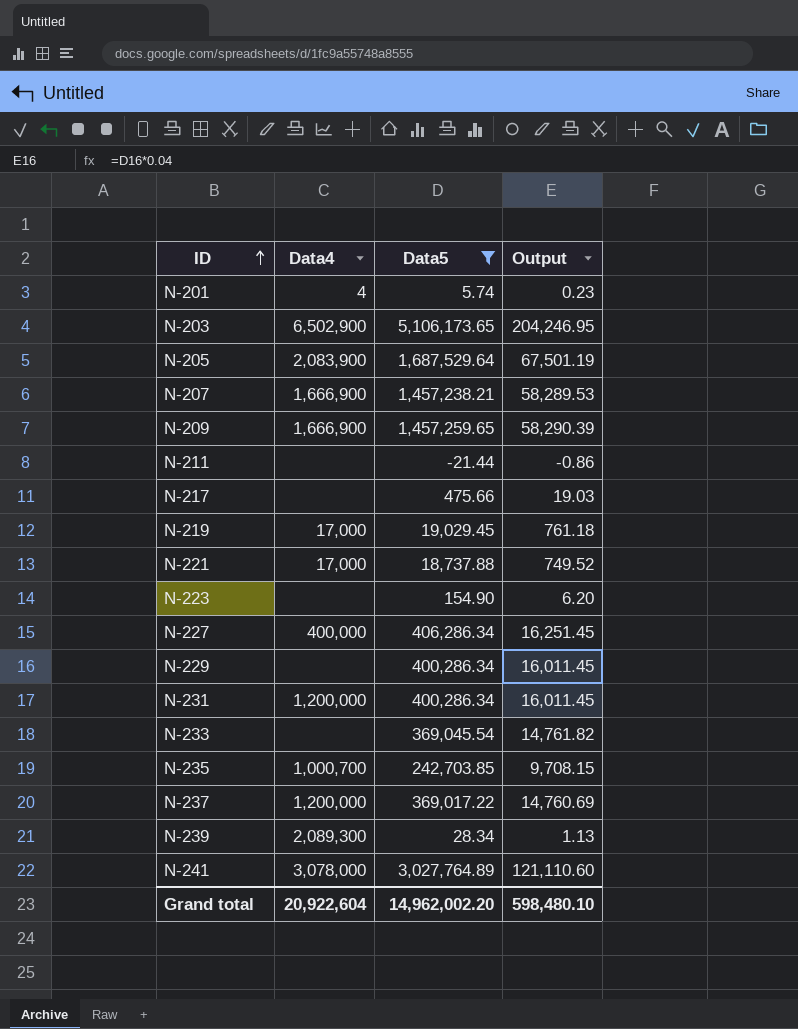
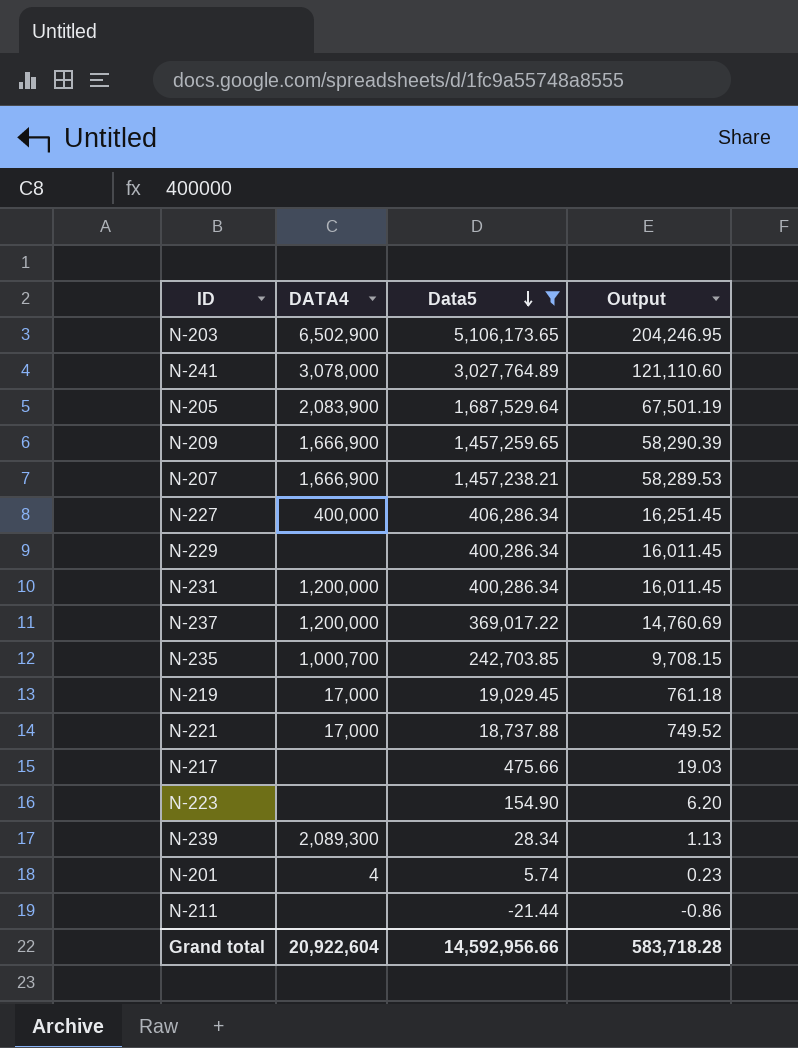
row order: ID ascending -> Data5 descending
column name: Data4 -> DATA4
row N-233: none | 369,045.54 | 14,761.82 -> none
Grand total | Data5: 14,962,002.20 -> 14,592,956.66
Grand total | Output: 598,480.10 -> 583,718.28

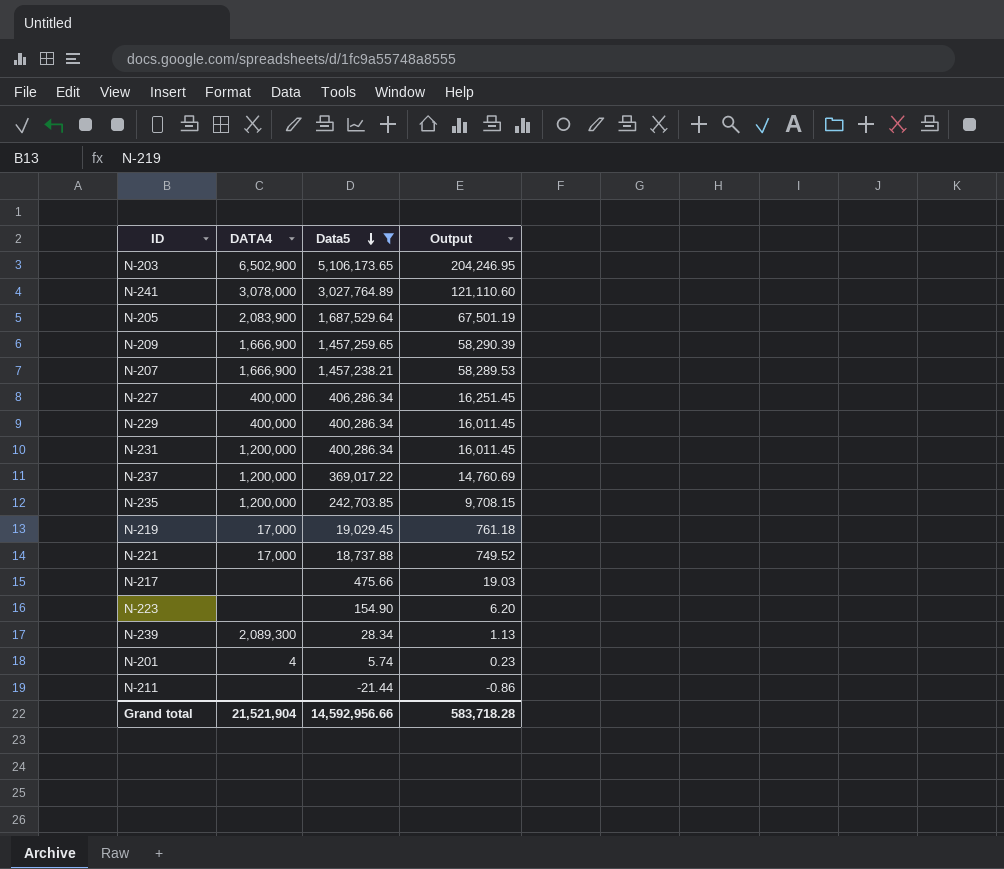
N-229 | DATA4: none -> 400,000
N-235 | DATA4: 1,000,700 -> 1,200,000
Grand total | DATA4: 20,922,604 -> 21,521,904

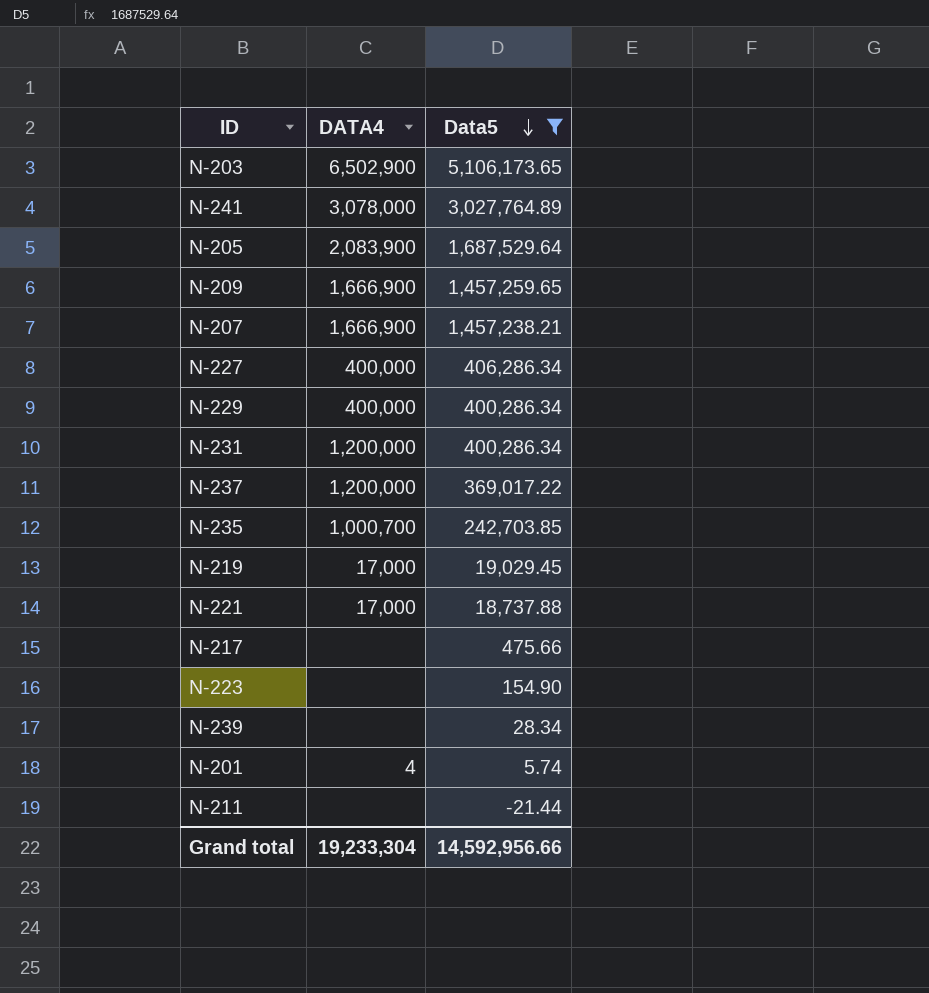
column Output | formula: [Data5] * 0.04 -> none
N-235 | DATA4: 1,200,000 -> 1,000,700
N-239 | DATA4: 2,089,300 -> none
Grand total | DATA4: 21,521,904 -> 19,233,304

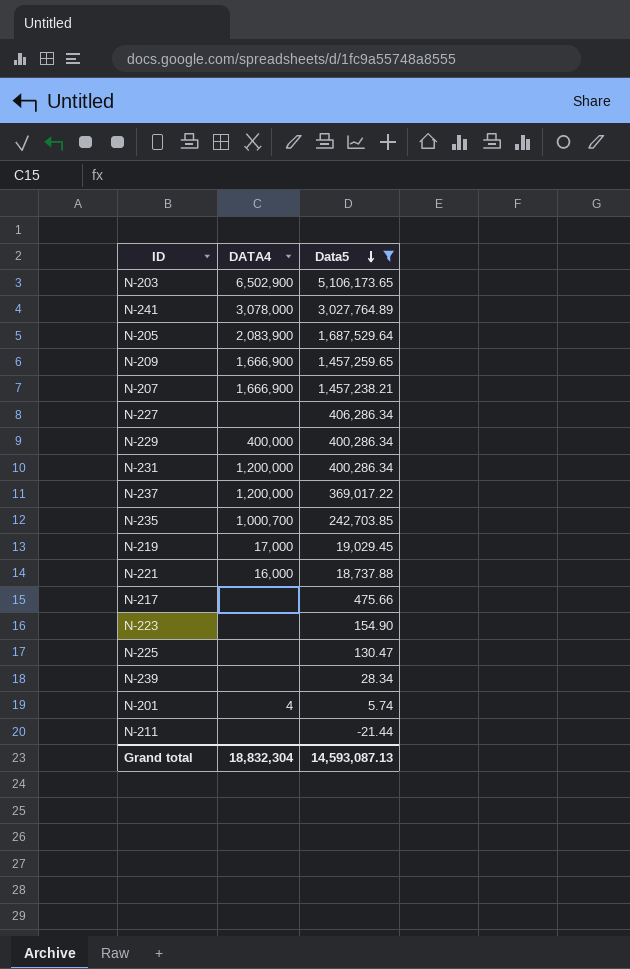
N-227 | DATA4: 400,000 -> none
N-221 | DATA4: 17,000 -> 16,000
row N-225: none -> none | 130.47
Grand total | DATA4: 19,233,304 -> 18,832,304
Grand total | Data5: 14,592,956.66 -> 14,593,087.13

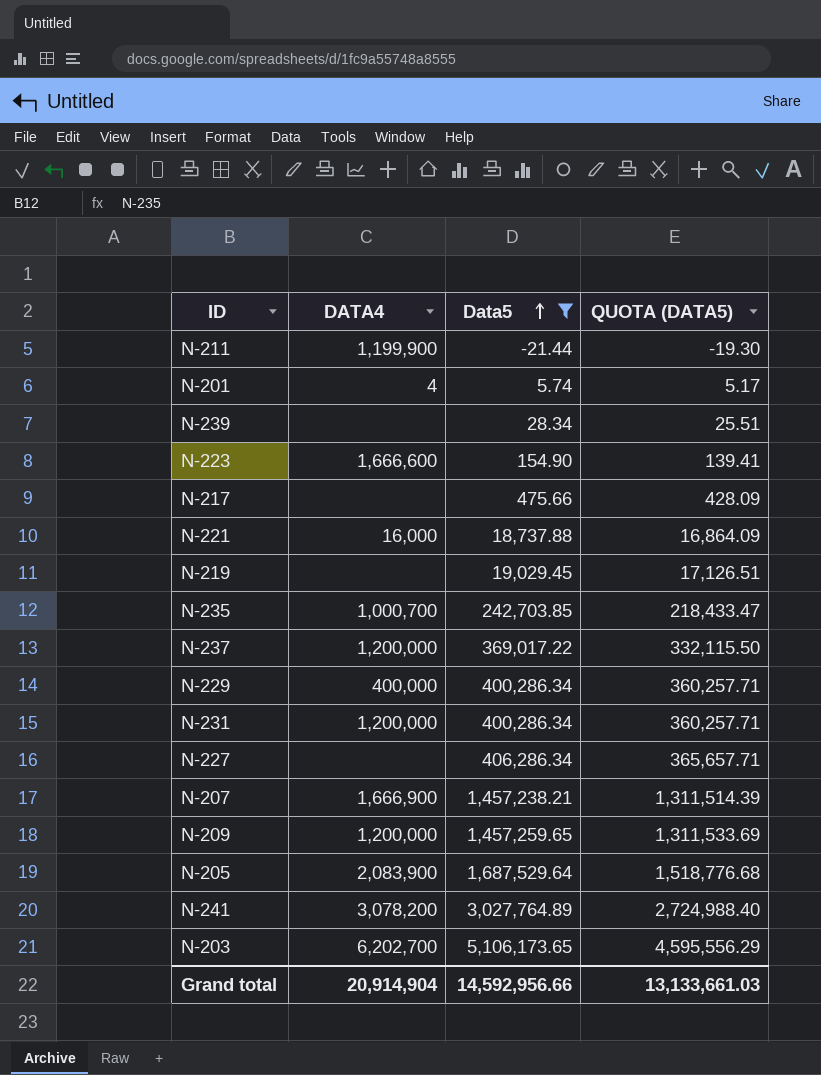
row order: Data5 descending -> Data5 ascending
column QUOTA (DATA5) | formula: none -> [Data5] * 0.9
row N-225: none | 130.47 -> none
N-211 | DATA4: none -> 1,199,900
N-223 | DATA4: none -> 1,666,600
N-219 | DATA4: 17,000 -> none
N-209 | DATA4: 1,666,900 -> 1,200,000
N-241 | DATA4: 3,078,000 -> 3,078,200
N-203 | DATA4: 6,502,900 -> 6,202,700
Grand total | DATA4: 18,832,304 -> 20,914,904
Grand total | Data5: 14,593,087.13 -> 14,592,956.66

